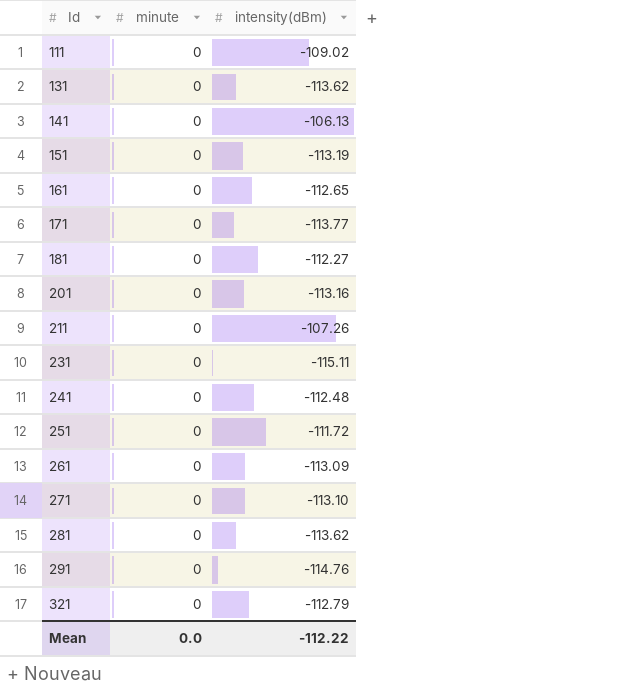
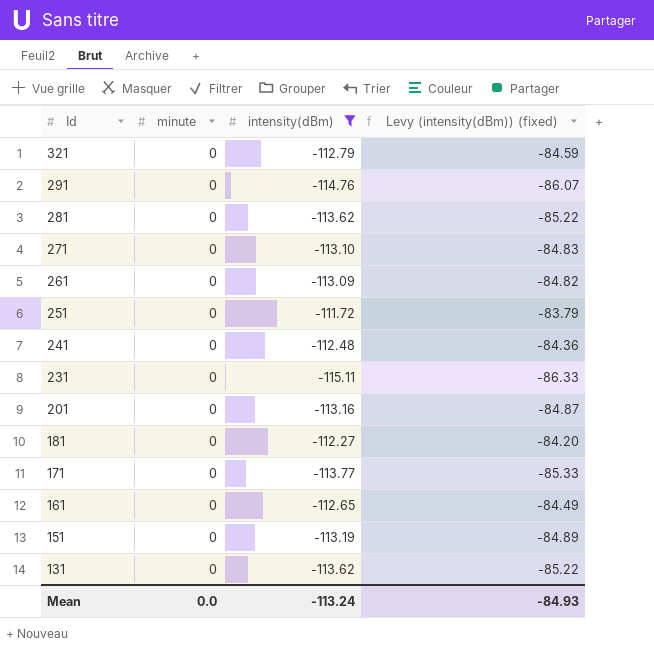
filter: none -> intensity(dBm) <= -111.72
row order: Id ascending -> Id descending
column Levy (intensity(dBm)) (fixed) | formula: none -> [intensity(dBm)] * 0.75
Mean | intensity(dBm): -112.22 -> -113.24

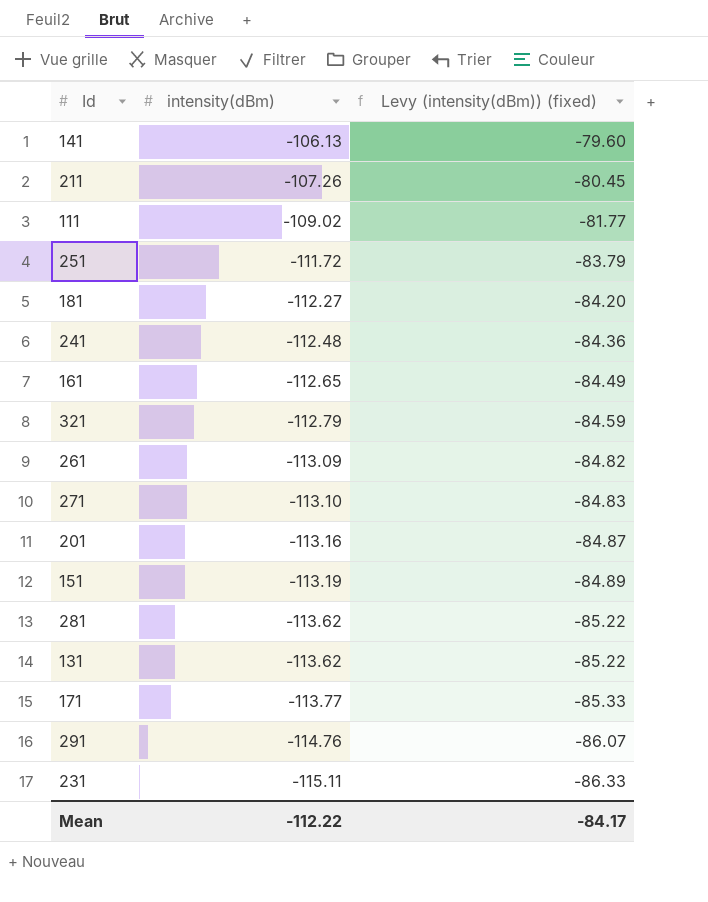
filter: intensity(dBm) <= -111.72 -> none
row order: Id descending -> intensity(dBm) descending
column minute | position: 2 -> none
Mean | intensity(dBm): -113.24 -> -112.22
Mean | Levy (intensity(dBm)) (fixed): -84.93 -> -84.17

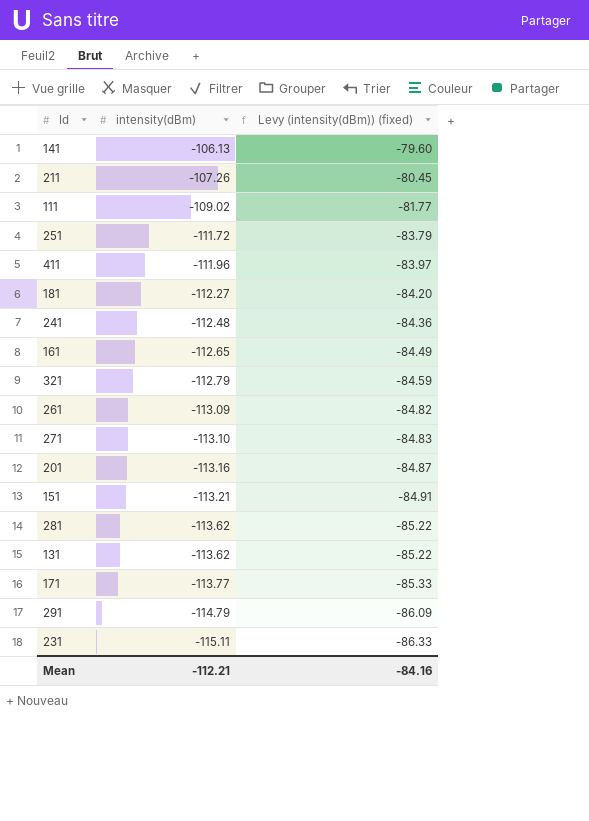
row 411: none -> -111.96 | -83.97
151 | intensity(dBm): -113.19 -> -113.21
151 | Levy (intensity(dBm)) (fixed): -84.89 -> -84.91
291 | intensity(dBm): -114.76 -> -114.79
291 | Levy (intensity(dBm)) (fixed): -86.07 -> -86.09
Mean | intensity(dBm): -112.22 -> -112.21
Mean | Levy (intensity(dBm)) (fixed): -84.17 -> -84.16

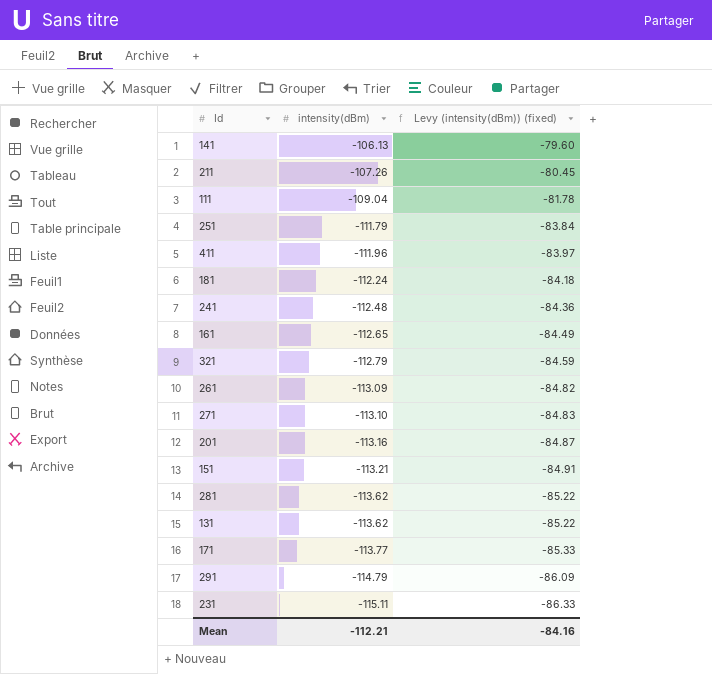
111 | intensity(dBm): -109.02 -> -109.04
111 | Levy (intensity(dBm)) (fixed): -81.77 -> -81.78
251 | intensity(dBm): -111.72 -> -111.79
251 | Levy (intensity(dBm)) (fixed): -83.79 -> -83.84
181 | intensity(dBm): -112.27 -> -112.24
181 | Levy (intensity(dBm)) (fixed): -84.20 -> -84.18

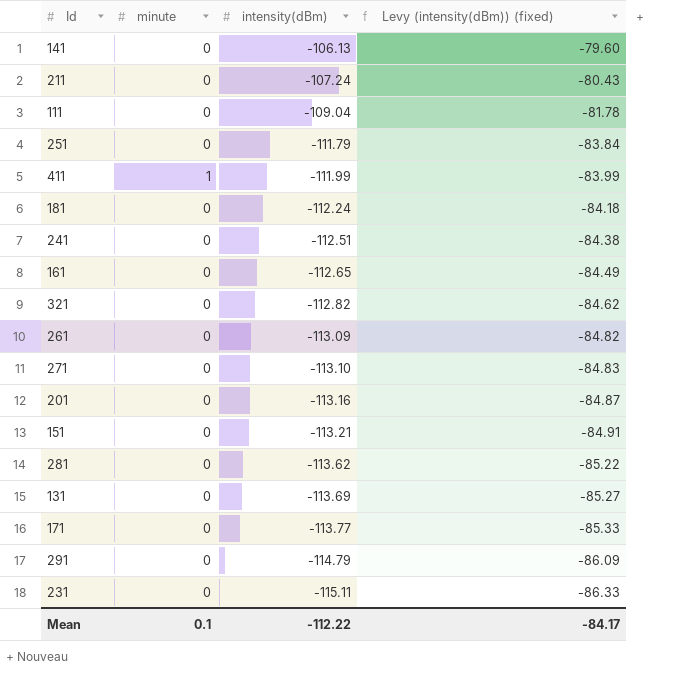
column minute | position: none -> 2
211 | intensity(dBm): -107.26 -> -107.24
211 | Levy (intensity(dBm)) (fixed): -80.45 -> -80.43
411 | intensity(dBm): -111.96 -> -111.99
411 | Levy (intensity(dBm)) (fixed): -83.97 -> -83.99
241 | intensity(dBm): -112.48 -> -112.51
241 | Levy (intensity(dBm)) (fixed): -84.36 -> -84.38
321 | intensity(dBm): -112.79 -> -112.82
321 | Levy (intensity(dBm)) (fixed): -84.59 -> -84.62
131 | intensity(dBm): -113.62 -> -113.69
131 | Levy (intensity(dBm)) (fixed): -85.22 -> -85.27
Mean | intensity(dBm): -112.21 -> -112.22
Mean | Levy (intensity(dBm)) (fixed): -84.16 -> -84.17

